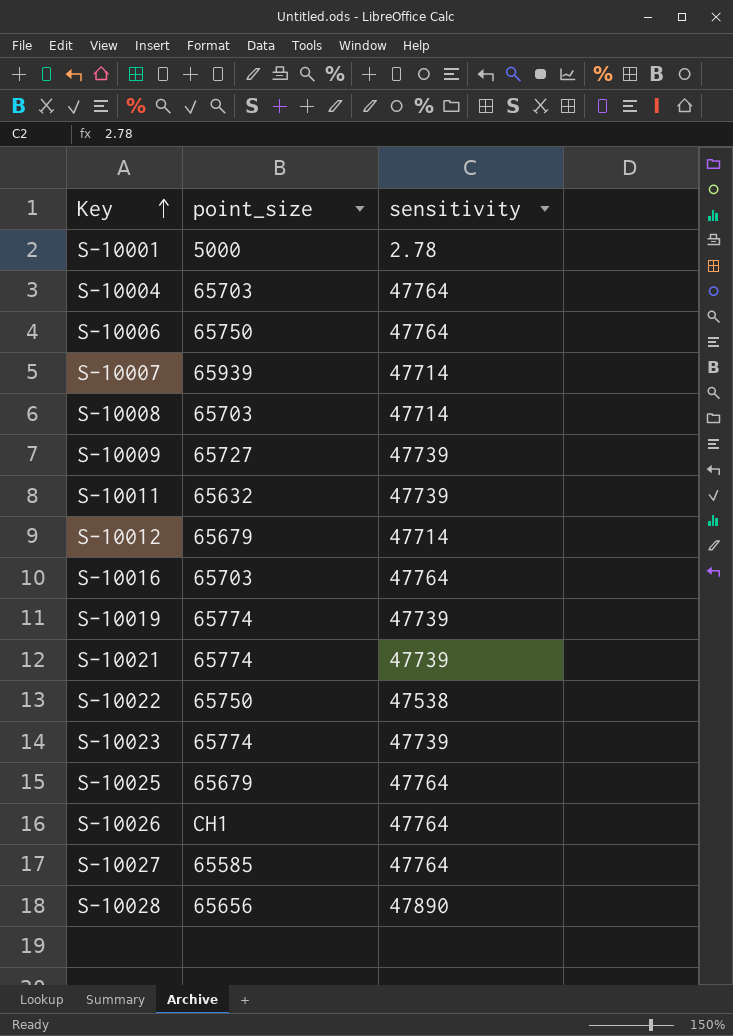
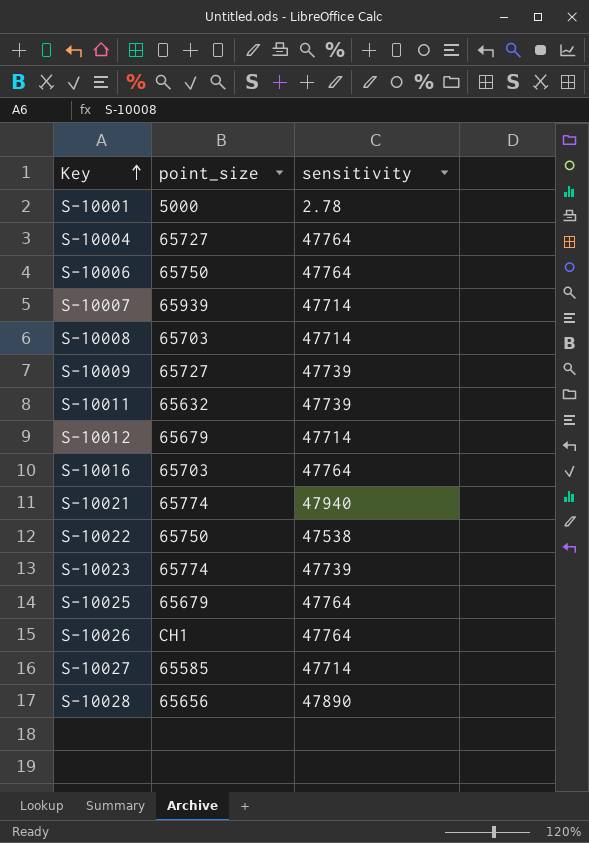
row S-10019: 65774 | 47739 -> none
S-10004 | point_size: 65703 -> 65727
S-10021 | sensitivity: 47739 -> 47940
S-10027 | sensitivity: 47764 -> 47714

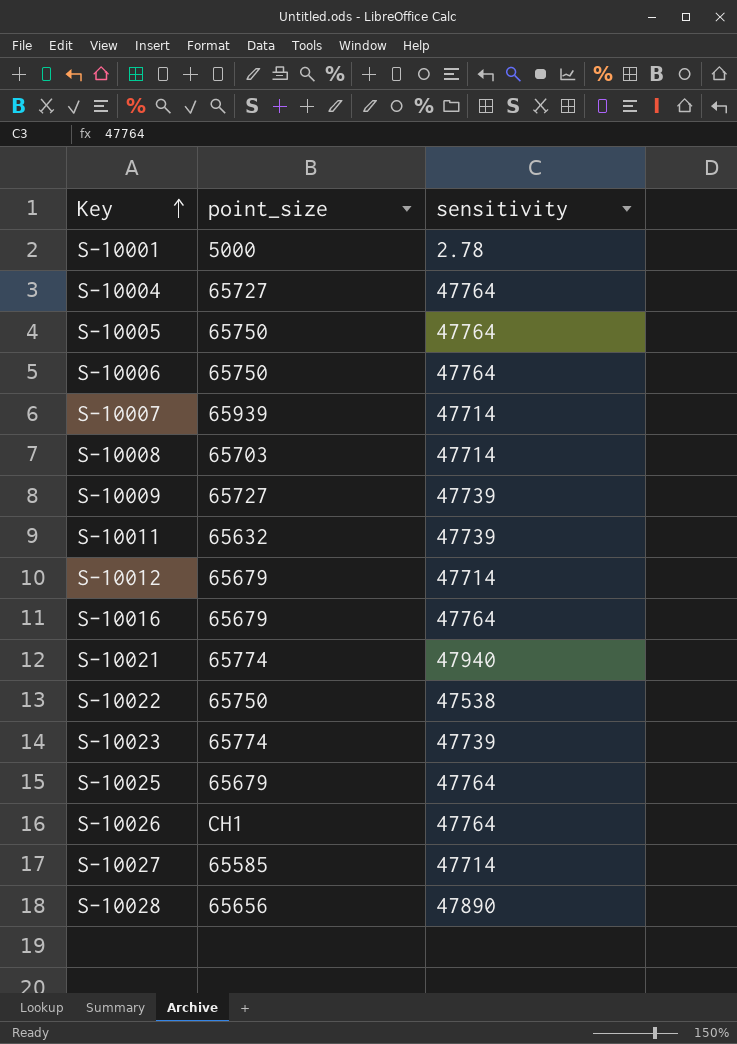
row S-10005: none -> 65750 | 47764
S-10016 | point_size: 65703 -> 65679

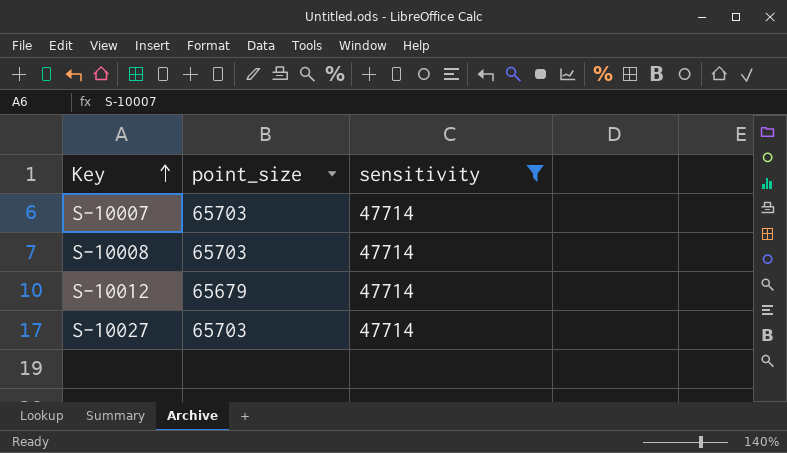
filter: none -> sensitivity = 47714
S-10007 | point_size: 65939 -> 65703
S-10027 | point_size: 65585 -> 65703

